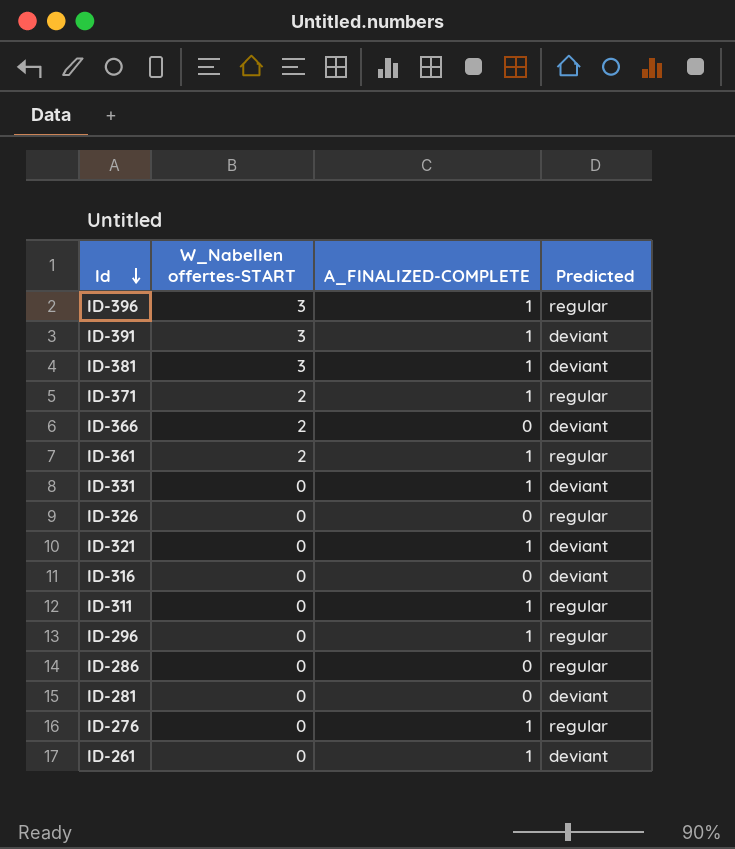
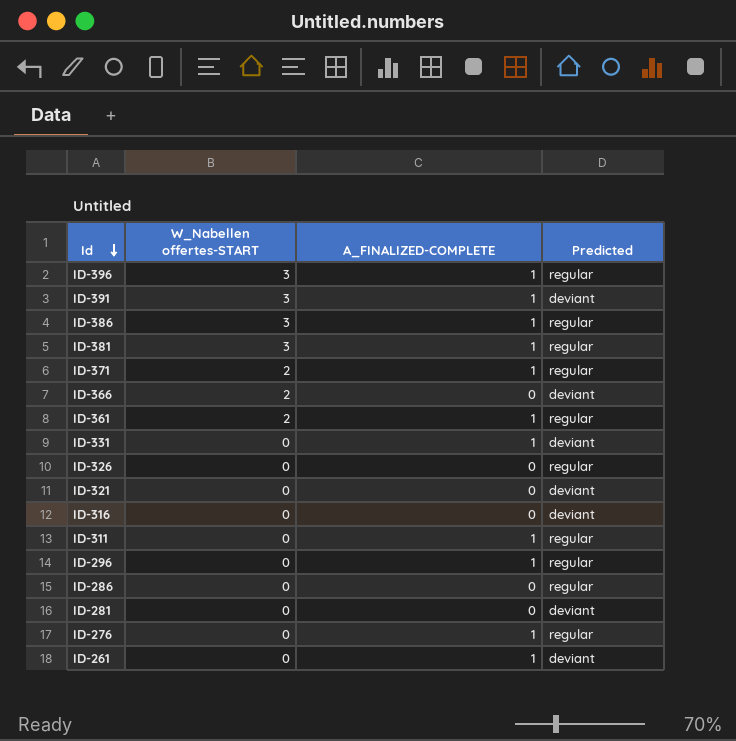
row ID-386: none -> 3 | 1 | regular
ID-381 | Predicted: deviant -> regular
ID-321 | A_FINALIZED-COMPLETE: 1 -> 0

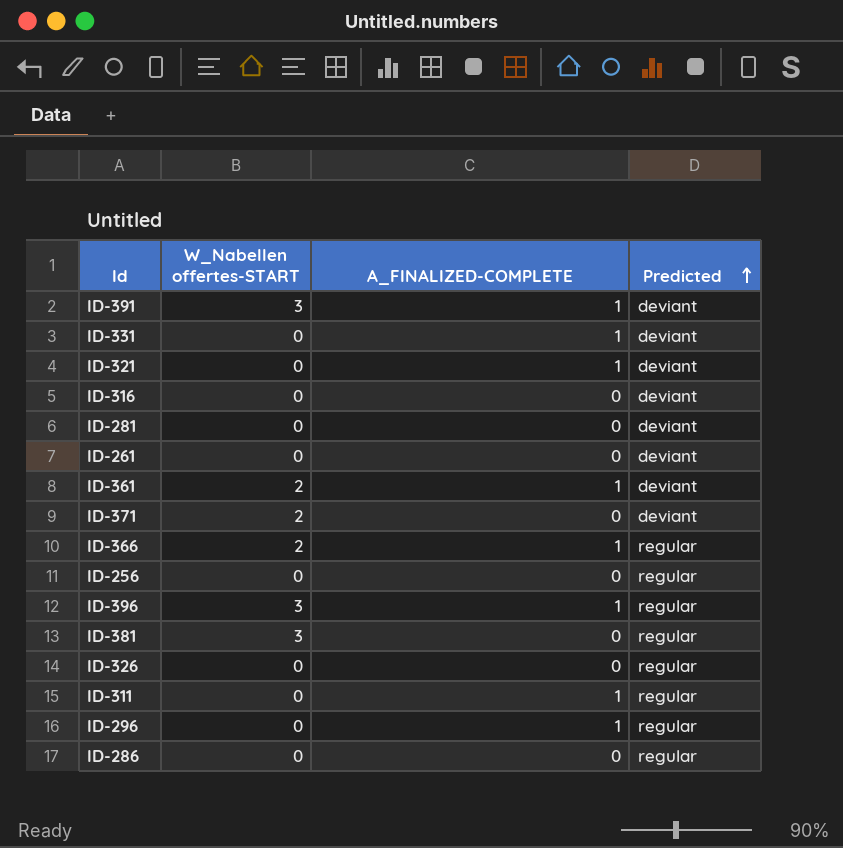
row order: Id descending -> Predicted ascending
row ID-386: 3 | 1 | regular -> none
row ID-276: 0 | 1 | regular -> none
ID-321 | A_FINALIZED-COMPLETE: 0 -> 1
ID-261 | A_FINALIZED-COMPLETE: 1 -> 0
ID-361 | Predicted: regular -> deviant
ID-371 | A_FINALIZED-COMPLETE: 1 -> 0
ID-371 | Predicted: regular -> deviant
ID-366 | A_FINALIZED-COMPLETE: 0 -> 1
ID-366 | Predicted: deviant -> regular
row ID-256: none -> 0 | 0 | regular
ID-381 | A_FINALIZED-COMPLETE: 1 -> 0

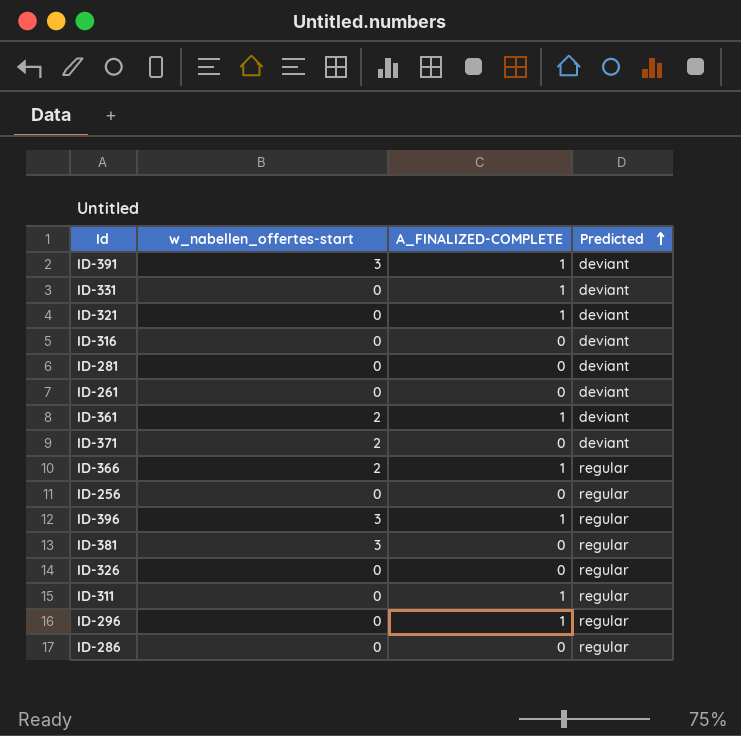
column name: W_Nabellen offertes-START -> w_nabellen_offertes-start

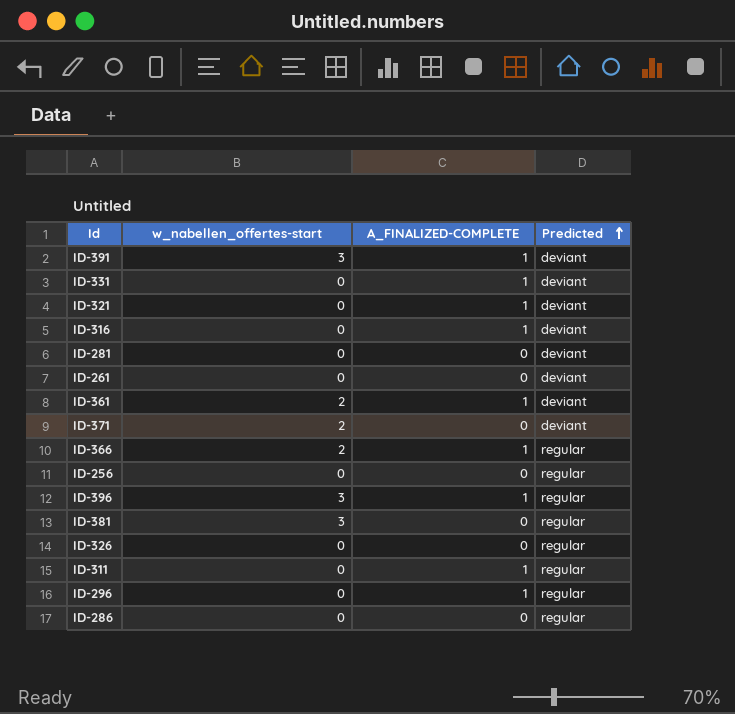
ID-316 | A_FINALIZED-COMPLETE: 0 -> 1

